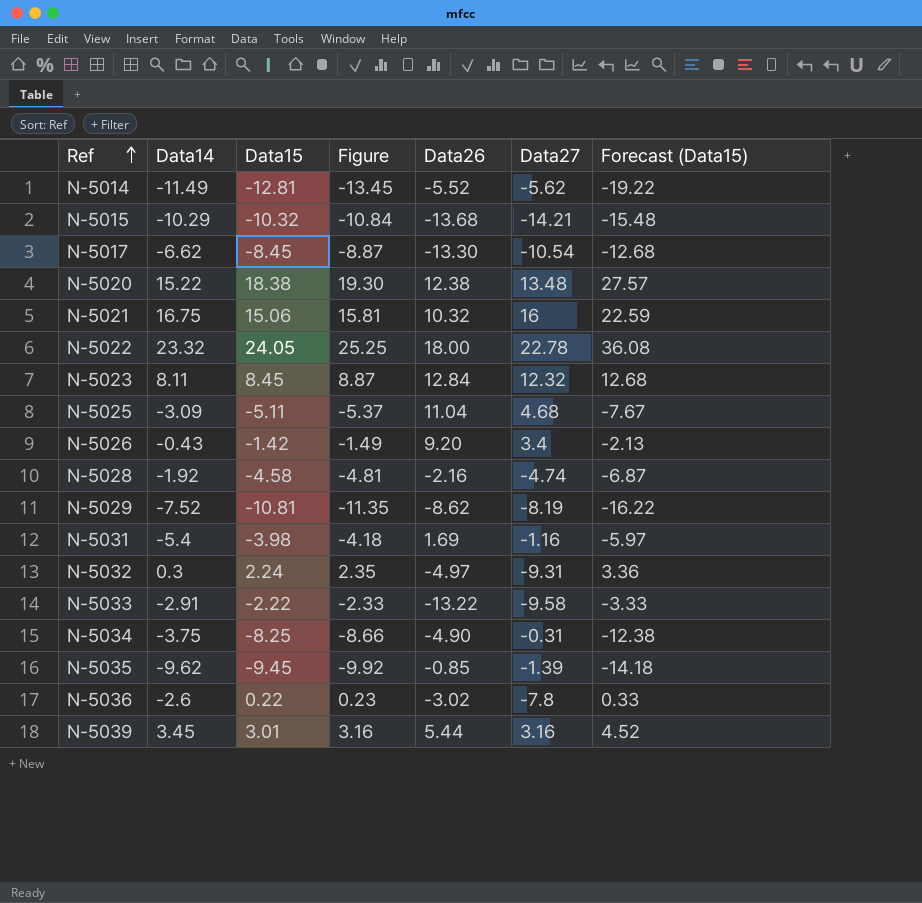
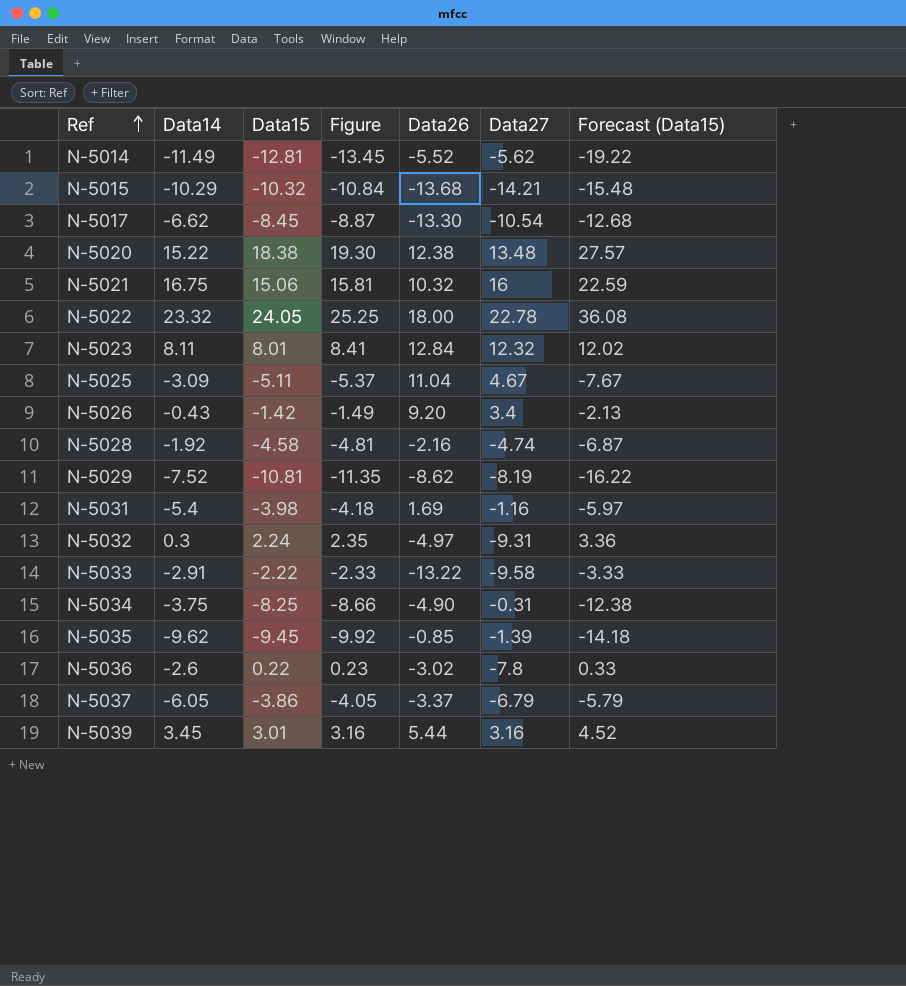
N-5023 | Data15: 8.45 -> 8.01
N-5023 | Figure: 8.87 -> 8.41
N-5023 | Forecast (Data15): 12.68 -> 12.02
N-5025 | Data27: 4.68 -> 4.67
row N-5037: none -> -6.05 | -3.86 | -4.05 | -3.37 | -6.79 | -5.79

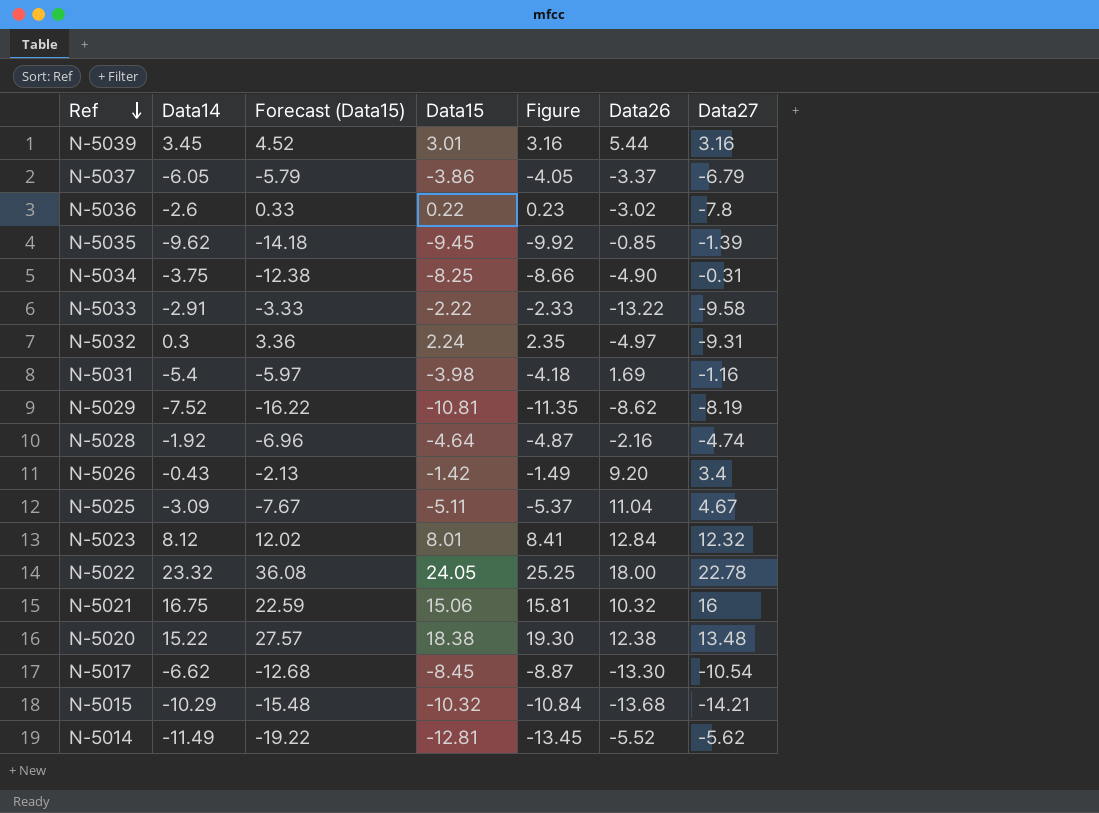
row order: Ref ascending -> Ref descending
column Forecast (Data15) | position: 7 -> 3
N-5028 | Forecast (Data15): -6.87 -> -6.96
N-5028 | Data15: -4.58 -> -4.64
N-5028 | Figure: -4.81 -> -4.87
N-5023 | Data14: 8.11 -> 8.12

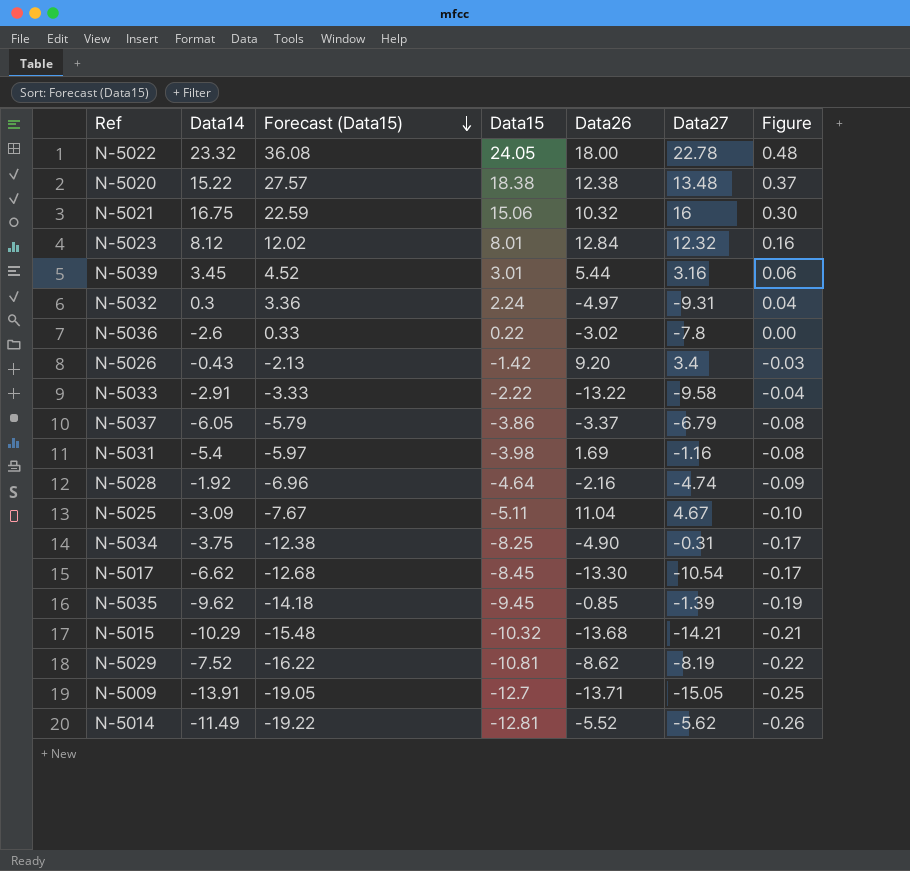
row order: Ref descending -> Forecast (Data15) descending
column Figure | formula: [Data15] * 1.05 -> [Data15] * 0.02
column Figure | position: 5 -> 7
row N-5009: none -> -13.91 | -19.05 | -12.7 | -13.71 | -15.05 | -0.25

